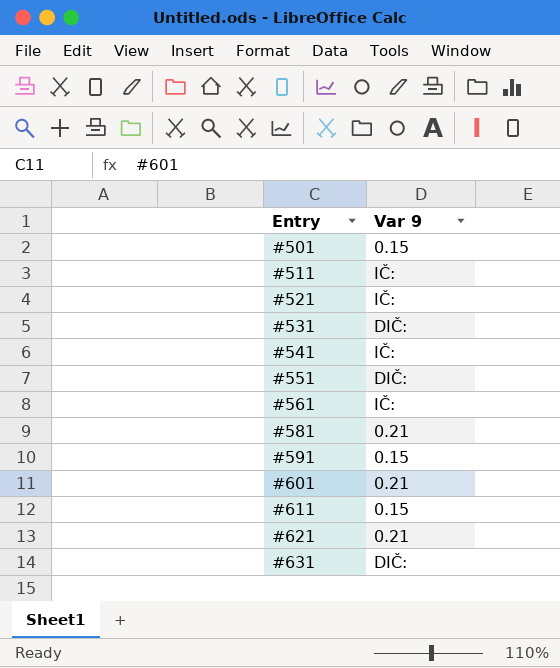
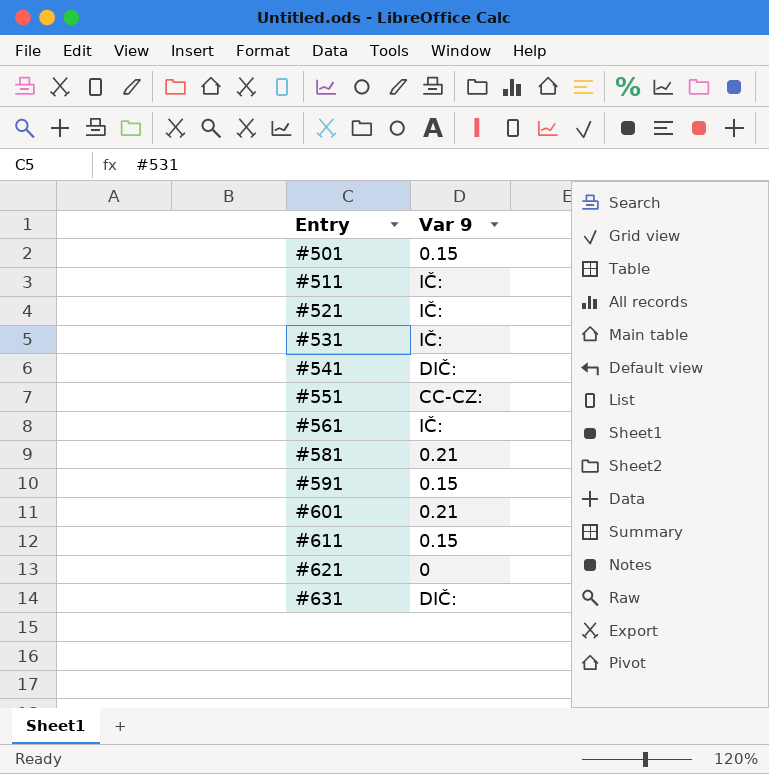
#531 | Var 9: DIČ: -> IČ:
#541 | Var 9: IČ: -> DIČ:
#551 | Var 9: DIČ: -> CC-CZ:
#621 | Var 9: 0.21 -> 0

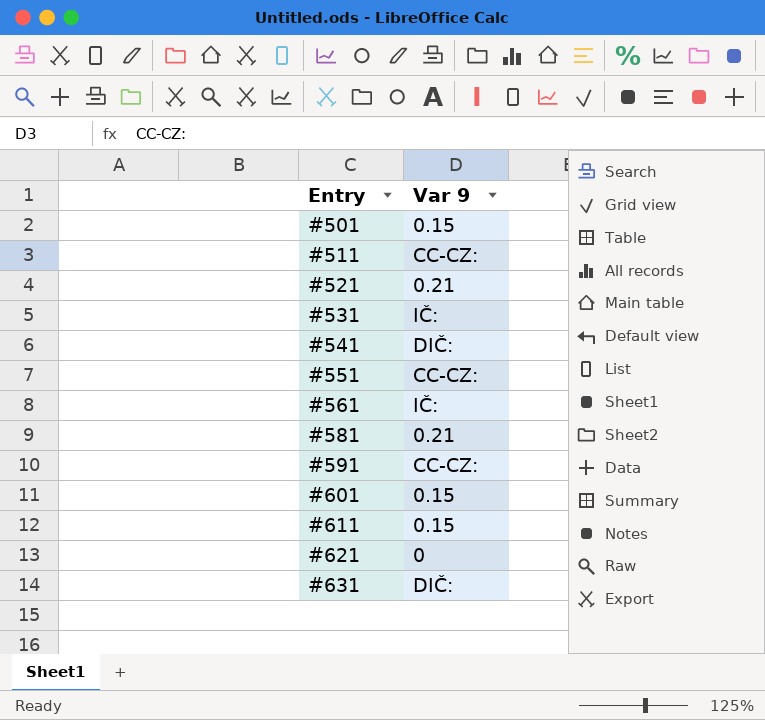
#511 | Var 9: IČ: -> CC-CZ:
#521 | Var 9: IČ: -> 0.21
#591 | Var 9: 0.15 -> CC-CZ:
#601 | Var 9: 0.21 -> 0.15

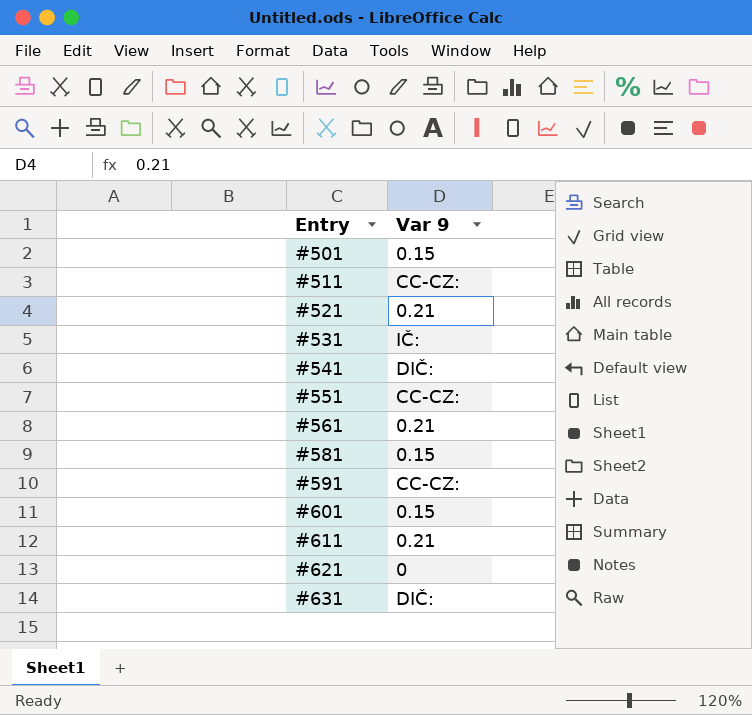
#561 | Var 9: IČ: -> 0.21
#581 | Var 9: 0.21 -> 0.15
#611 | Var 9: 0.15 -> 0.21

